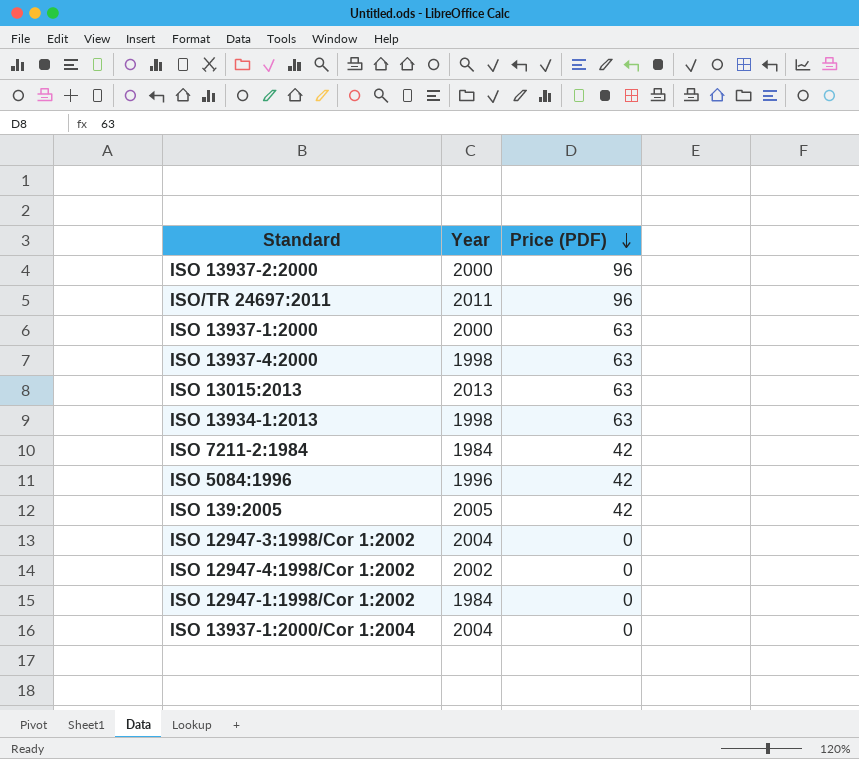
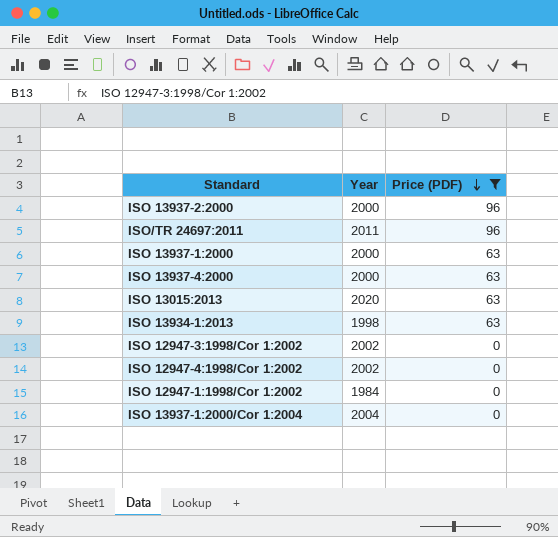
filter: none -> Price (PDF) != 42
ISO 13937-4:2000 | Year: 1998 -> 2000
ISO 13015:2013 | Year: 2013 -> 2020
ISO 12947-3:1998/Cor 1:2002 | Year: 2004 -> 2002

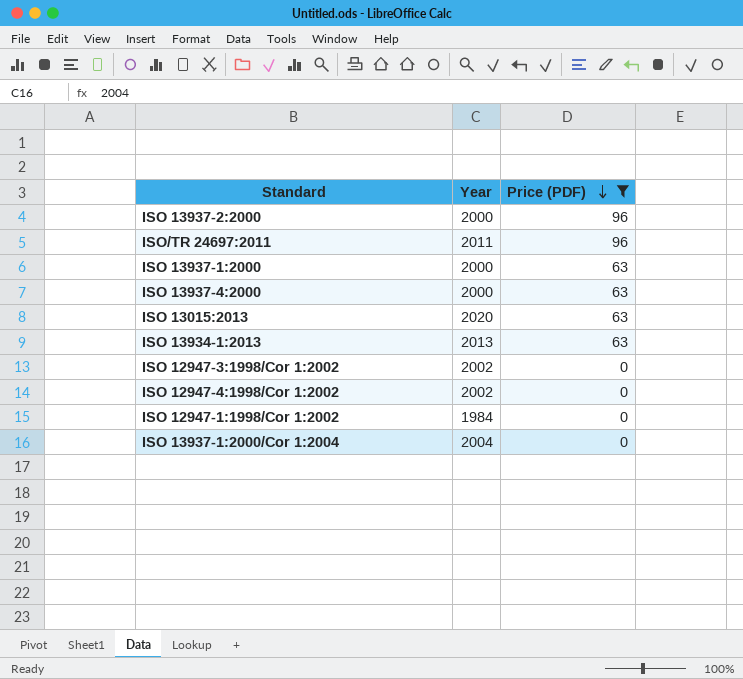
ISO 13934-1:2013 | Year: 1998 -> 2013

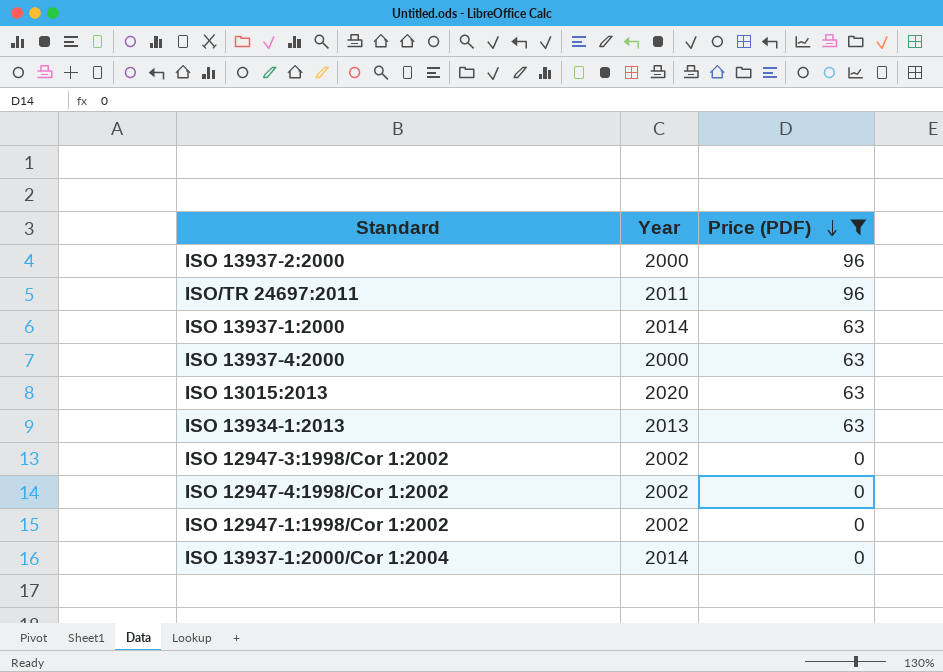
ISO 13937-1:2000 | Year: 2000 -> 2014
ISO 12947-1:1998/Cor 1:2002 | Year: 1984 -> 2002
ISO 13937-1:2000/Cor 1:2004 | Year: 2004 -> 2014

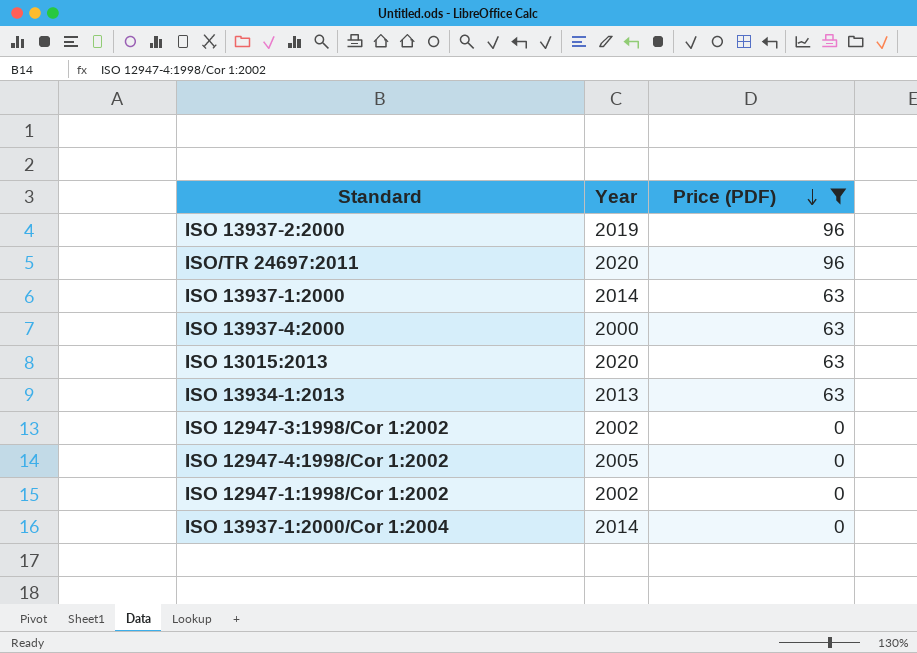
ISO 13937-2:2000 | Year: 2000 -> 2019
ISO/TR 24697:2011 | Year: 2011 -> 2020
ISO 12947-4:1998/Cor 1:2002 | Year: 2002 -> 2005

